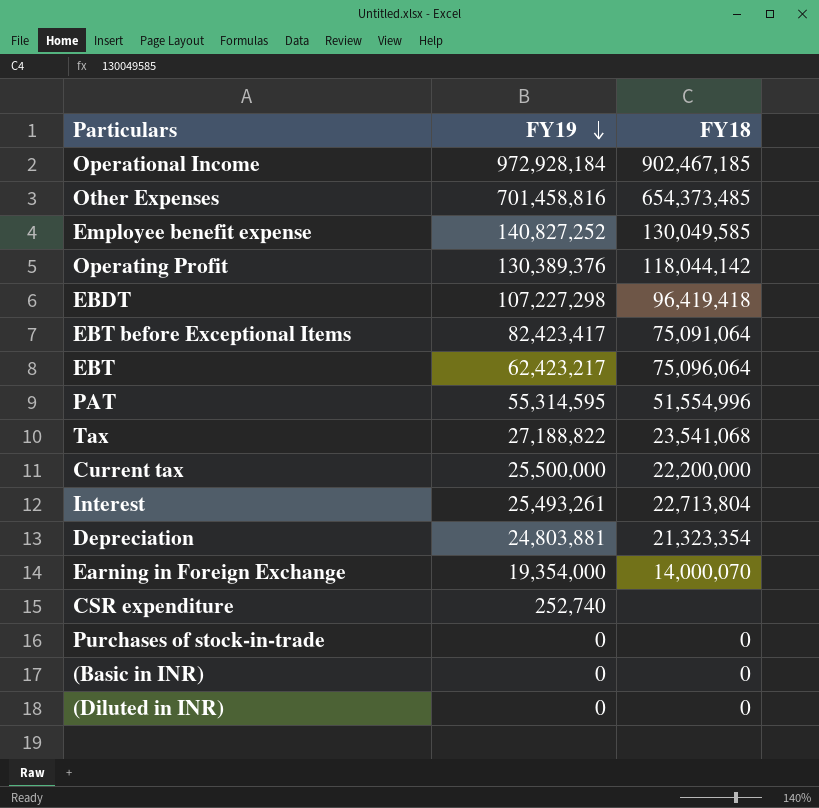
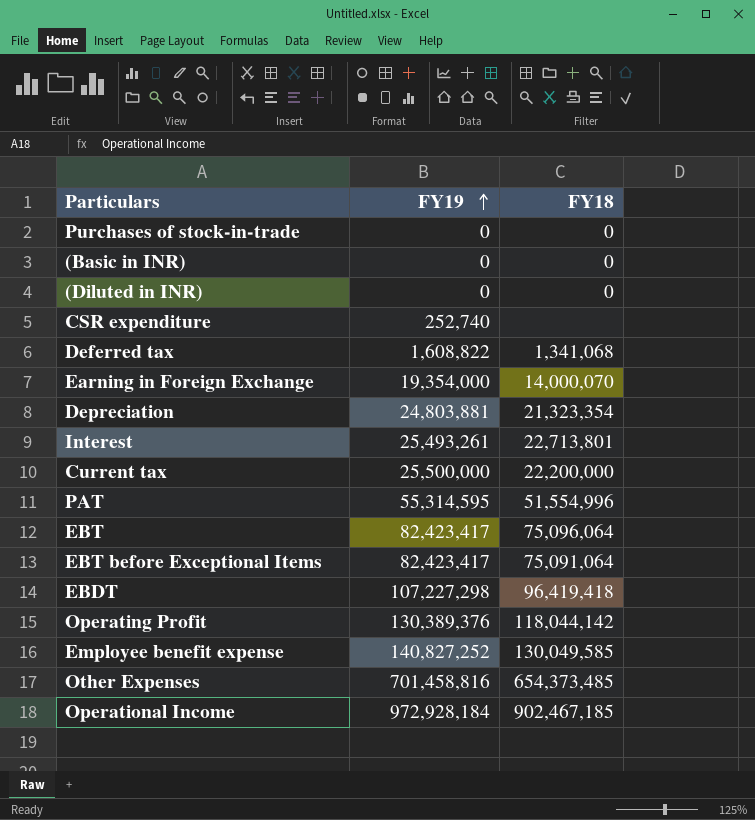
row order: FY19 descending -> FY19 ascending
row Tax: 27,188,822 | 23,541,068 -> none
row Deferred tax: none -> 1,608,822 | 1,341,068
Interest | FY18: 22,713,804 -> 22,713,801
EBT | FY19: 62,423,217 -> 82,423,417

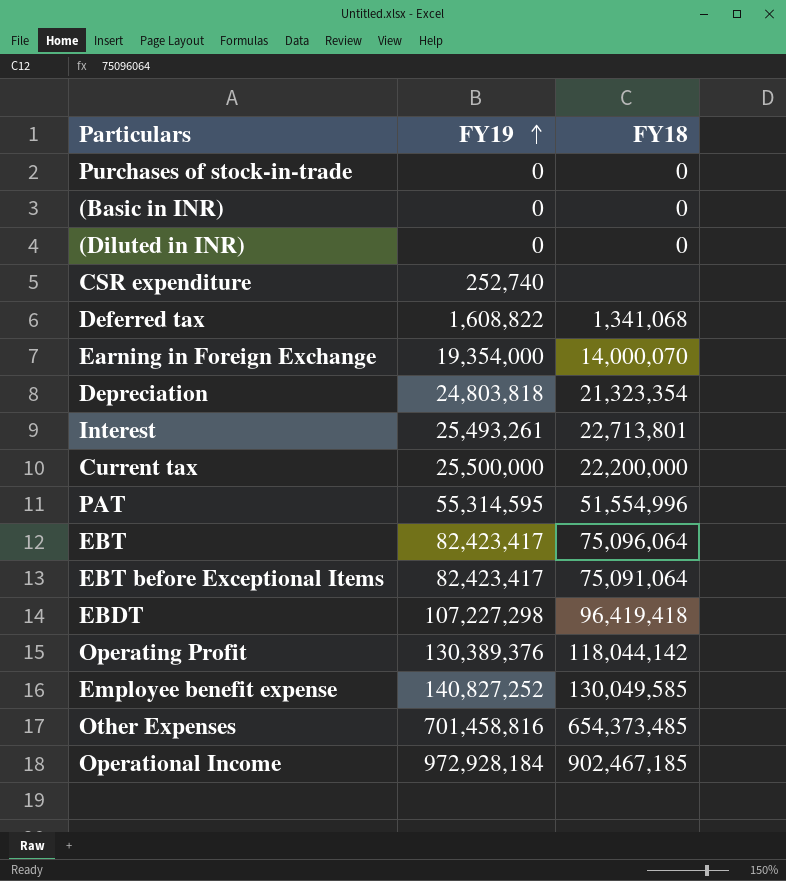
Depreciation | FY19: 24,803,881 -> 24,803,818

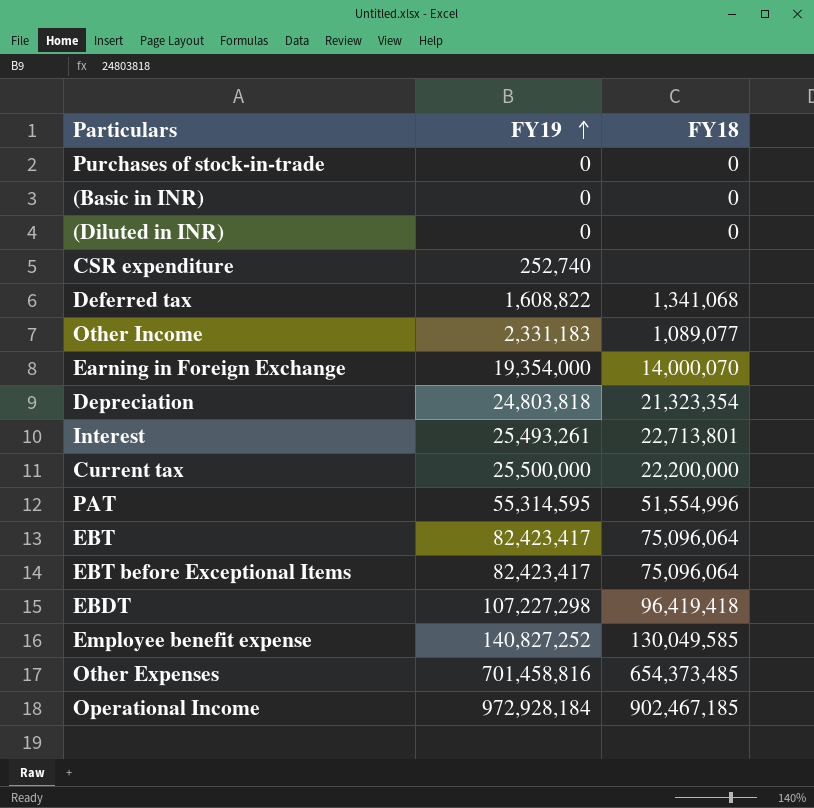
row Operating Profit: 130,389,376 | 118,044,142 -> none
row Other Income: none -> 2,331,183 | 1,089,077
EBT before Exceptional Items | FY18: 75,091,064 -> 75,096,064

